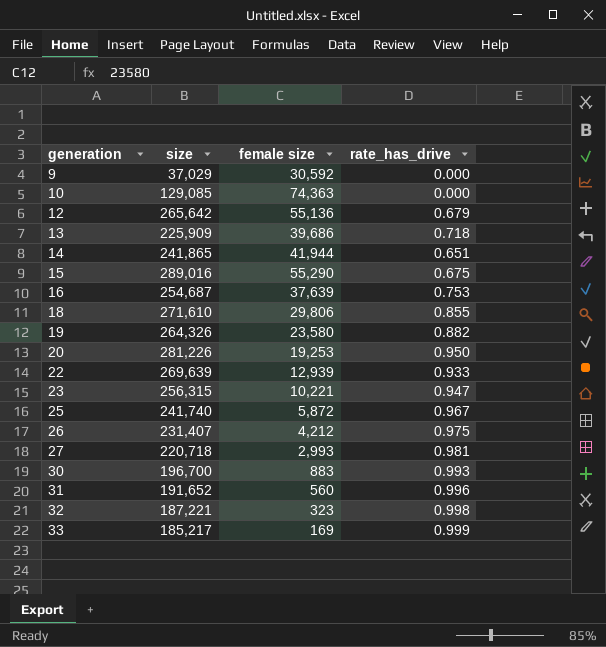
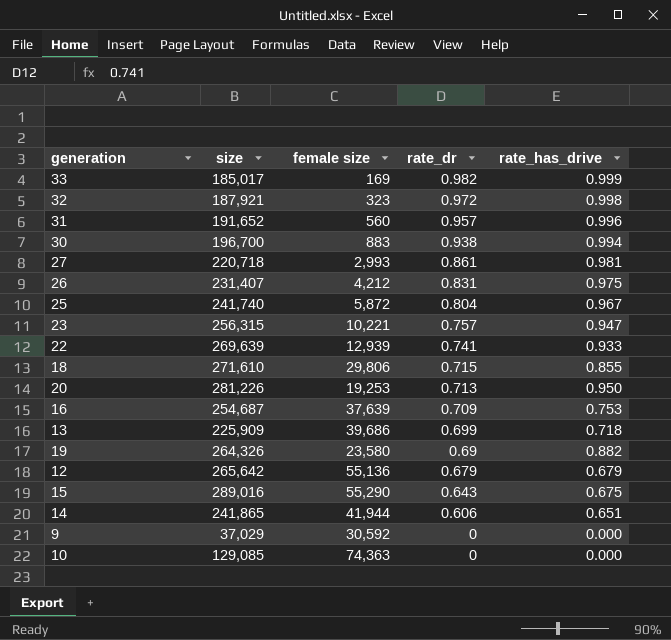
row order: generation ascending -> rate_dr descending
column rate_dr | position: none -> 4
33 | size: 185,217 -> 185,017
32 | size: 187,221 -> 187,921
30 | rate_has_drive: 0.993 -> 0.994

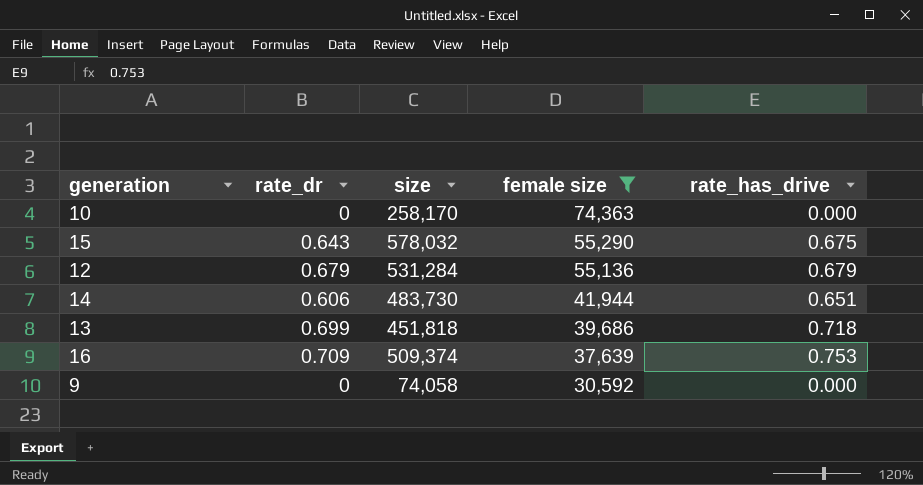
filter: none -> female size >= 30,592
row order: rate_dr descending -> female size descending
column rate_dr | position: 4 -> 2
10 | size: 129,085 -> 258,170
15 | size: 289,016 -> 578,032
12 | size: 265,642 -> 531,284
14 | size: 241,865 -> 483,730
13 | size: 225,909 -> 451,818
16 | size: 254,687 -> 509,374
9 | size: 37,029 -> 74,058

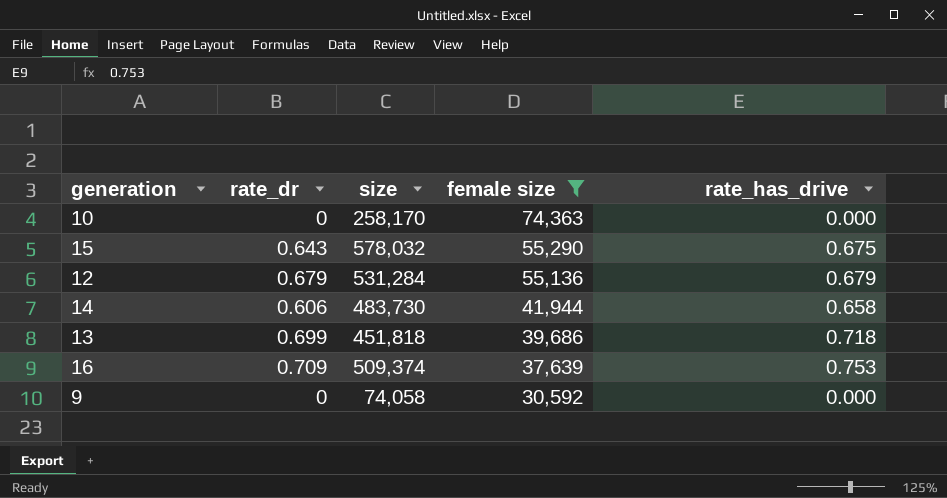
14 | rate_has_drive: 0.651 -> 0.658

